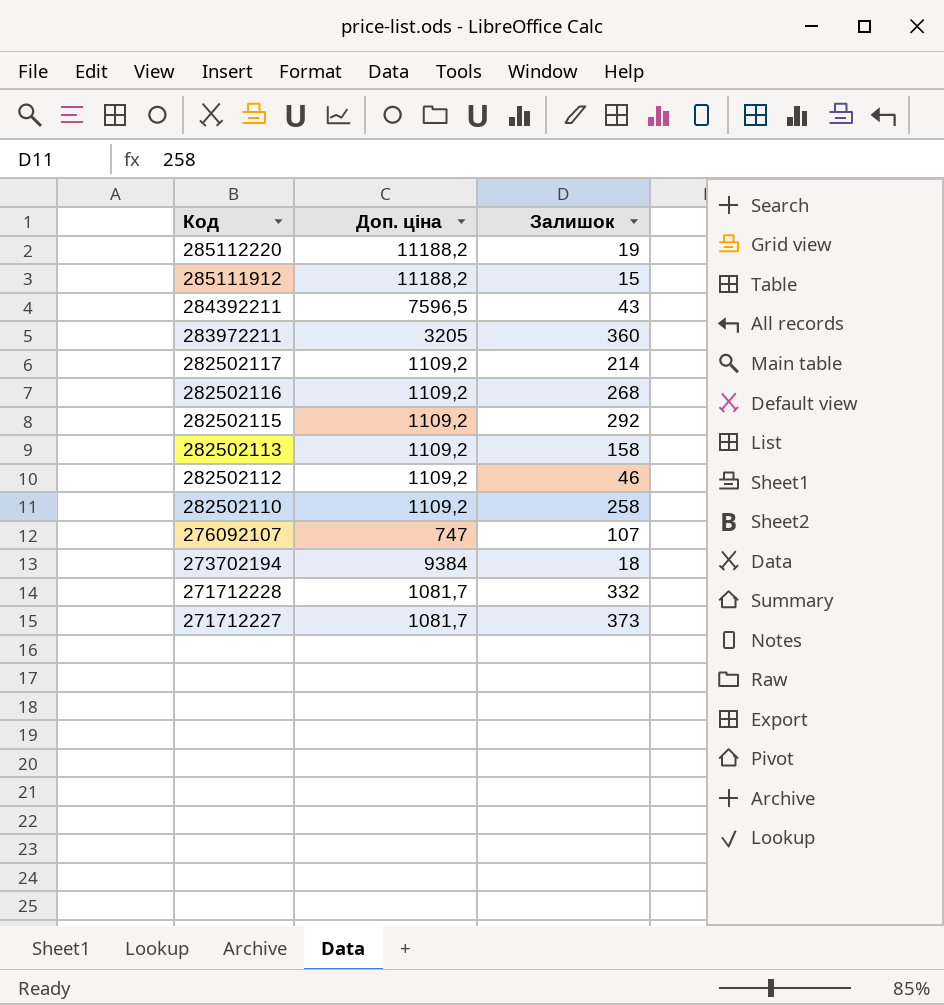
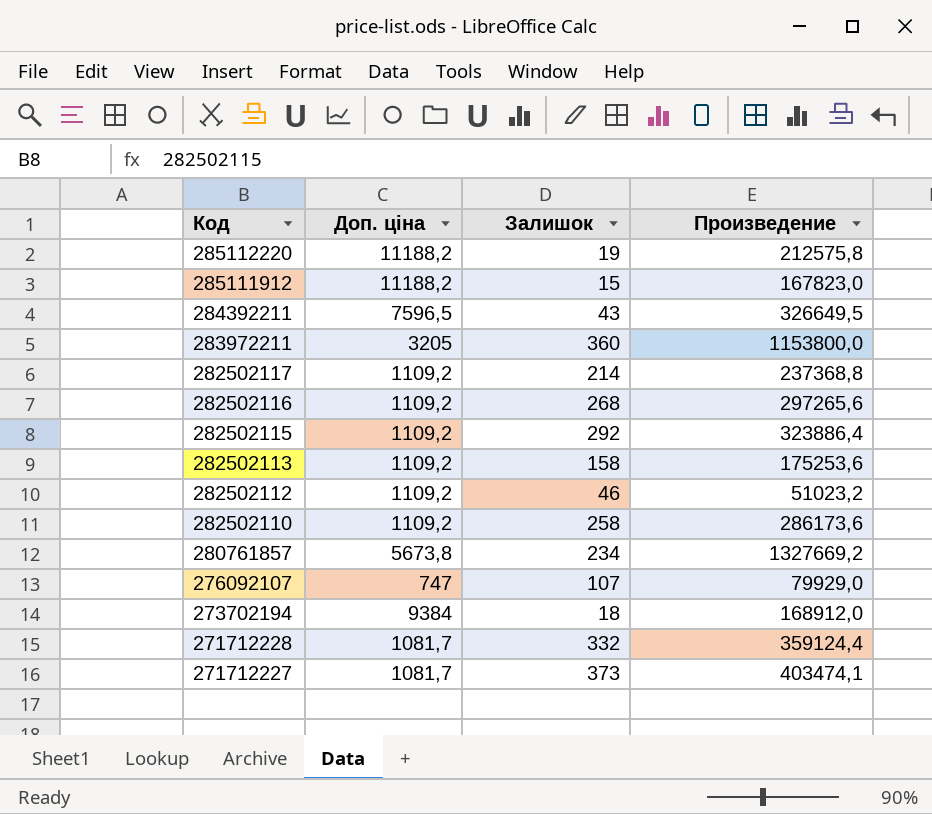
column Произведение | formula: none -> [Доп. ціна] * [Залишок]
row 280761857: none -> 5673,8 | 234 | 1327669,2

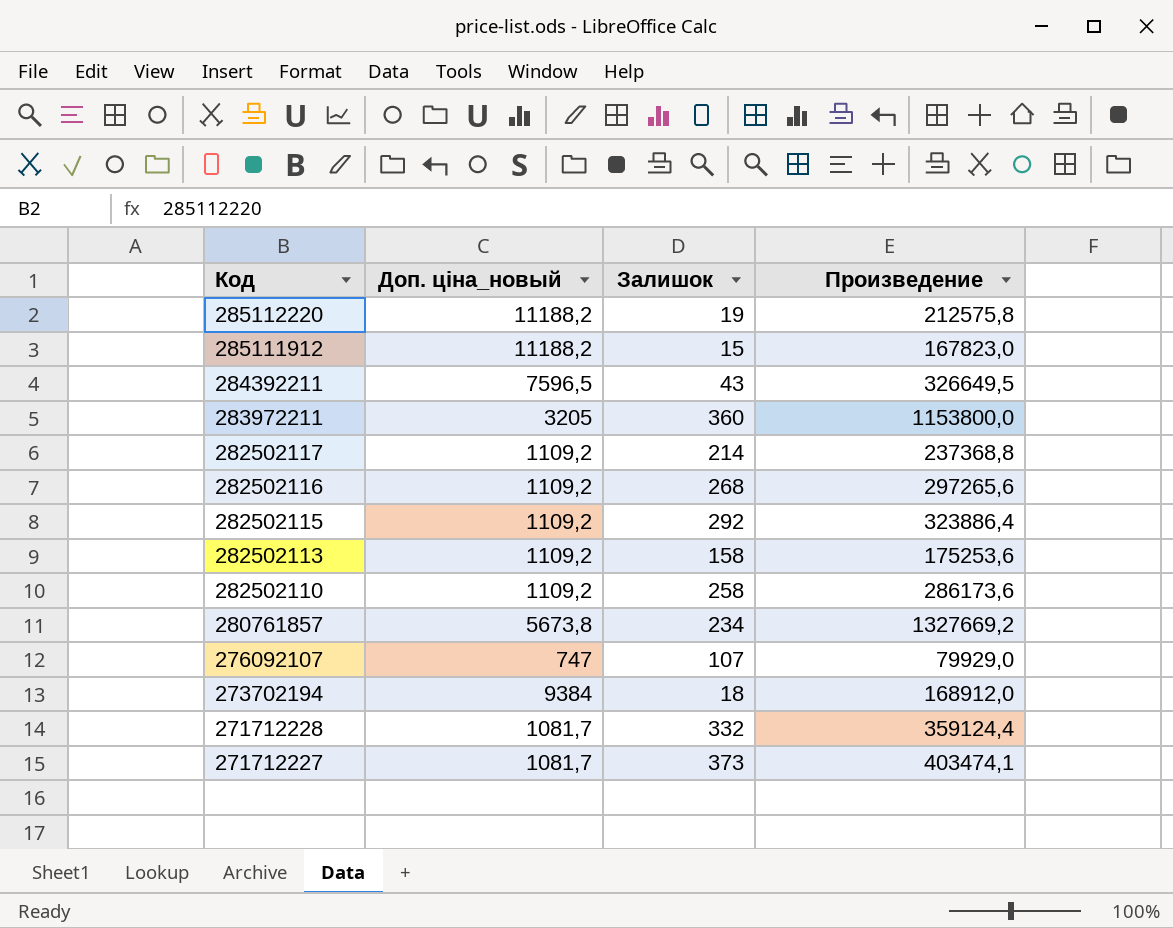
column name: Доп. ціна -> Доп. ціна_новый
row 282502112: 1109,2 | 46 | 51023,2 -> none

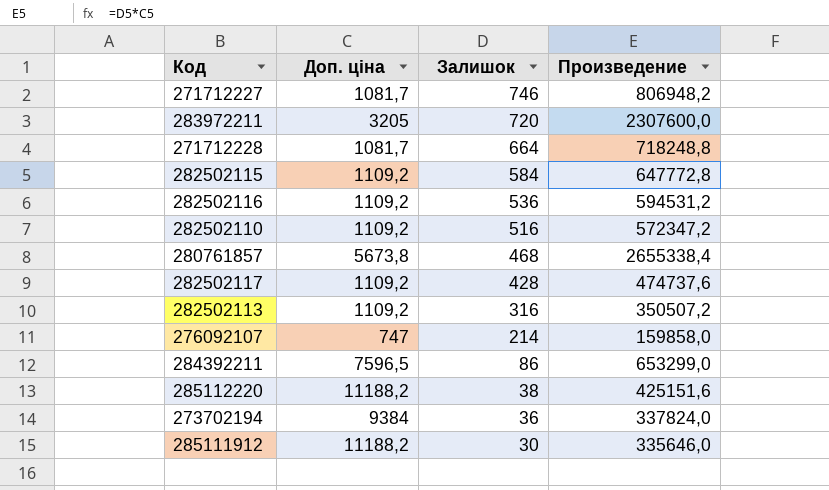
row order: Код descending -> Залишок descending
column name: Доп. ціна_новый -> Доп. ціна
271712227 | Залишок: 373 -> 746
271712227 | Произведение: 403474,1 -> 806948,2
283972211 | Залишок: 360 -> 720
283972211 | Произведение: 1153800,0 -> 2307600,0
271712228 | Залишок: 332 -> 664
271712228 | Произведение: 359124,4 -> 718248,8
282502115 | Залишок: 292 -> 584
282502115 | Произведение: 323886,4 -> 647772,8
282502116 | Залишок: 268 -> 536
282502116 | Произведение: 297265,6 -> 594531,2
282502110 | Залишок: 258 -> 516
282502110 | Произведение: 286173,6 -> 572347,2
280761857 | Залишок: 234 -> 468
280761857 | Произведение: 1327669,2 -> 2655338,4
282502117 | Залишок: 214 -> 428
282502117 | Произведение: 237368,8 -> 474737,6
282502113 | Залишок: 158 -> 316
282502113 | Произведение: 175253,6 -> 350507,2
276092107 | Залишок: 107 -> 214
276092107 | Произведение: 79929,0 -> 159858,0
284392211 | Залишок: 43 -> 86
284392211 | Произведение: 326649,5 -> 653299,0
285112220 | Залишок: 19 -> 38
285112220 | Произведение: 212575,8 -> 425151,6
273702194 | Залишок: 18 -> 36
273702194 | Произведение: 168912,0 -> 337824,0
285111912 | Залишок: 15 -> 30
285111912 | Произведение: 167823,0 -> 335646,0

